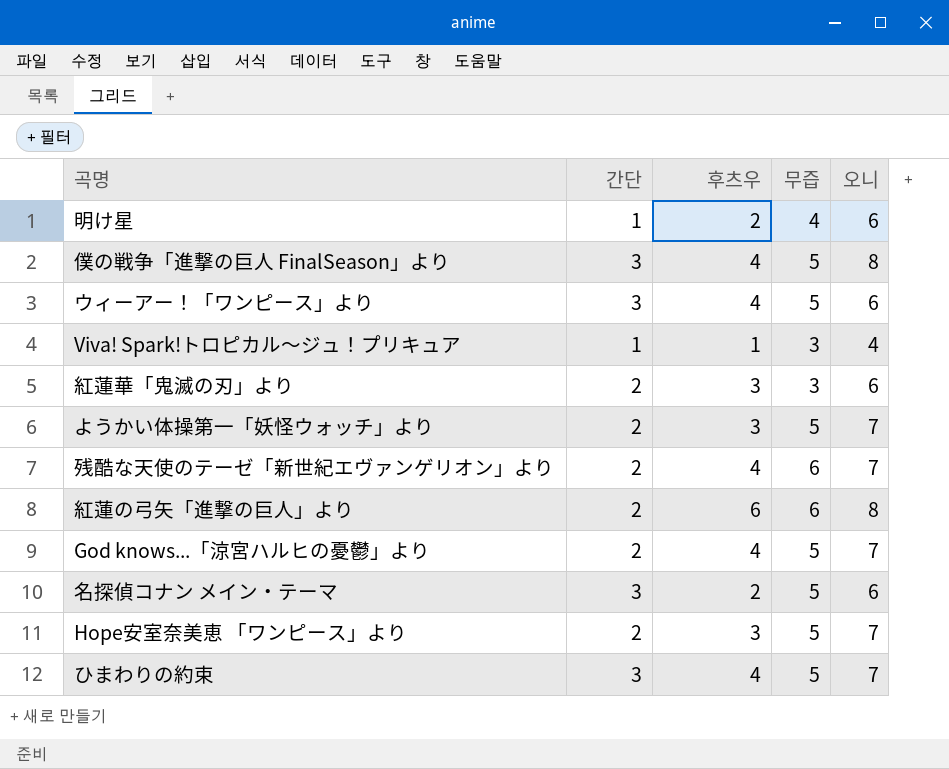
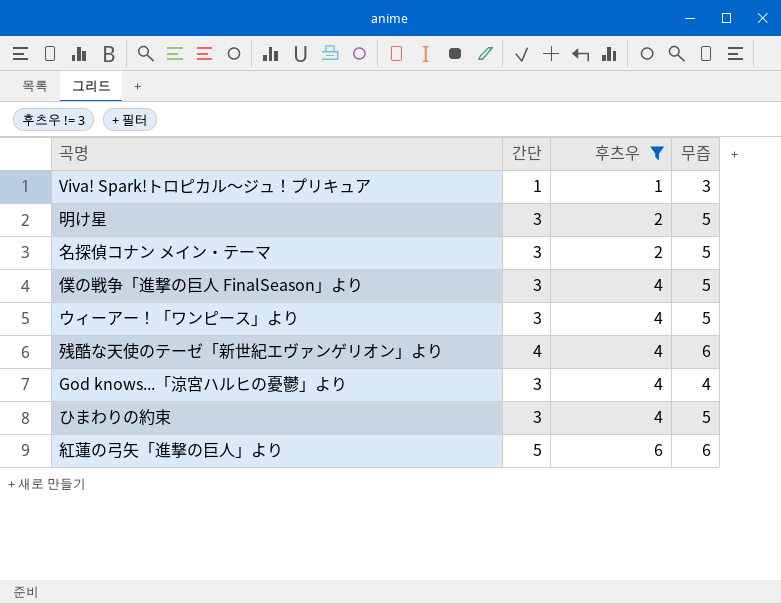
filter: none -> 후츠우 != 3
row order: none -> 후츠우 ascending
column 오니 | position: 5 -> none
明け星 | 간단: 1 -> 3
明け星 | 무즙: 4 -> 5
残酷な天使のテーゼ「新世紀エヴァンゲリオン」より | 간단: 2 -> 4
God knows...「涼宮ハルヒの憂鬱」より | 간단: 2 -> 3
God knows...「涼宮ハルヒの憂鬱」より | 무즙: 5 -> 4
紅蓮の弓矢「進撃の巨人」より | 간단: 2 -> 5

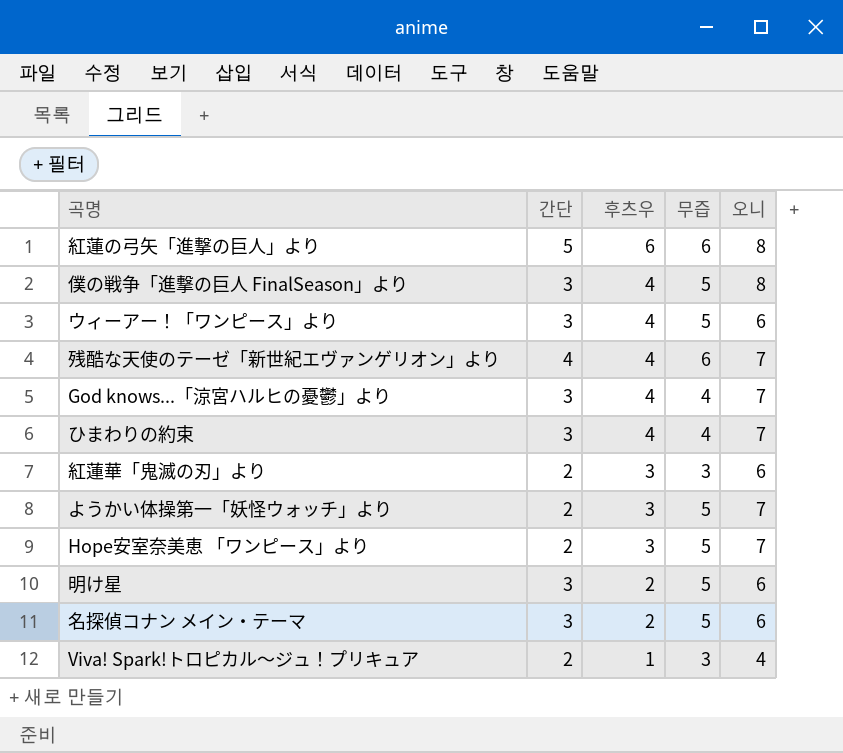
filter: 후츠우 != 3 -> none
row order: 후츠우 ascending -> 후츠우 descending
column 오니 | position: none -> 5
ひまわりの約束 | 무즙: 5 -> 4
Viva! Spark!トロピカル～ジュ！プリキュア | 간단: 1 -> 2

